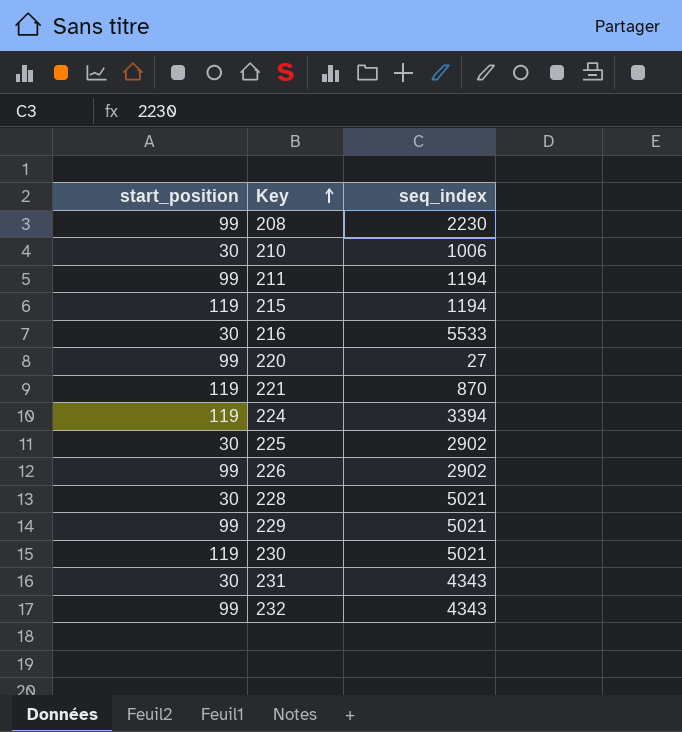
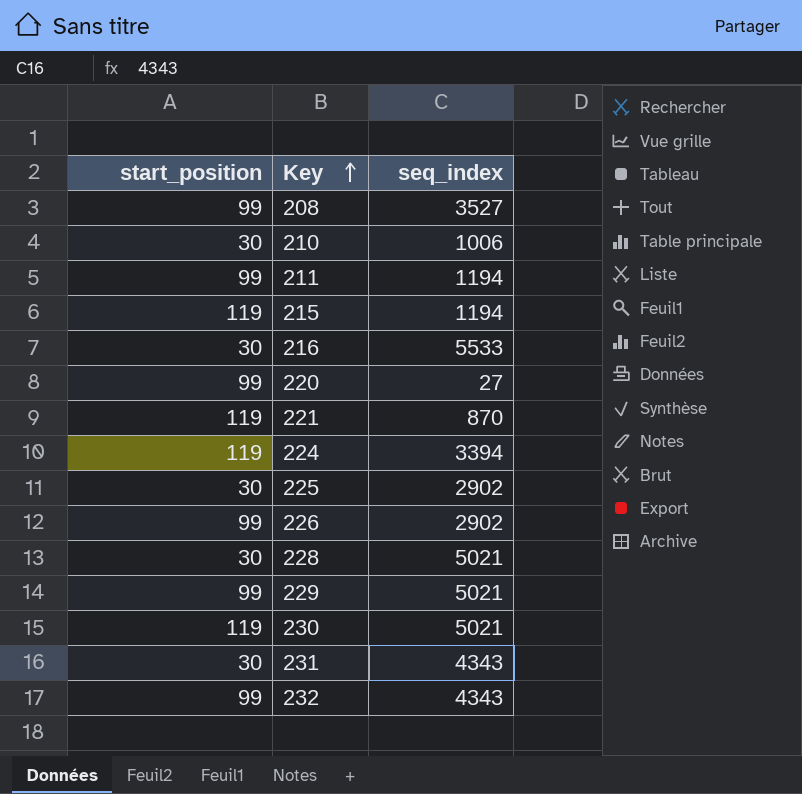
208 | seq_index: 2230 -> 3527

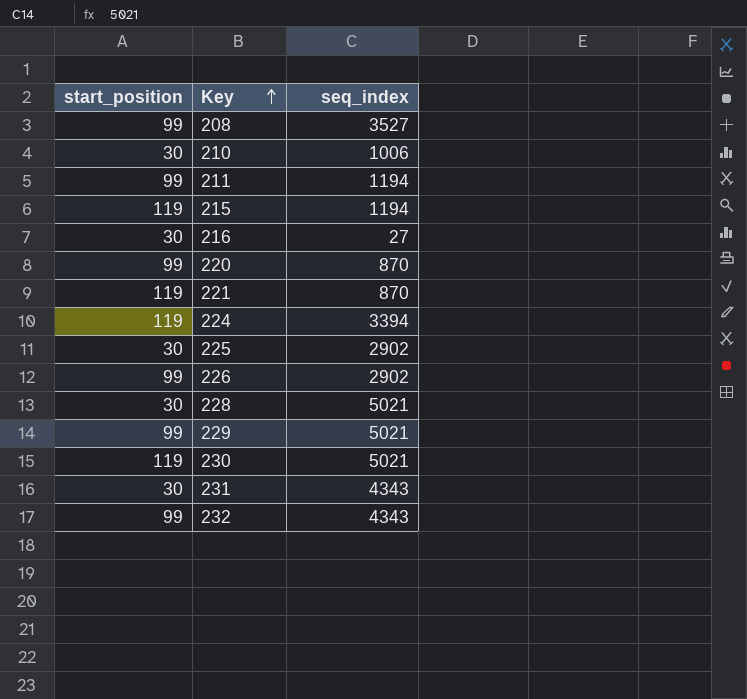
216 | seq_index: 5533 -> 27
220 | seq_index: 27 -> 870

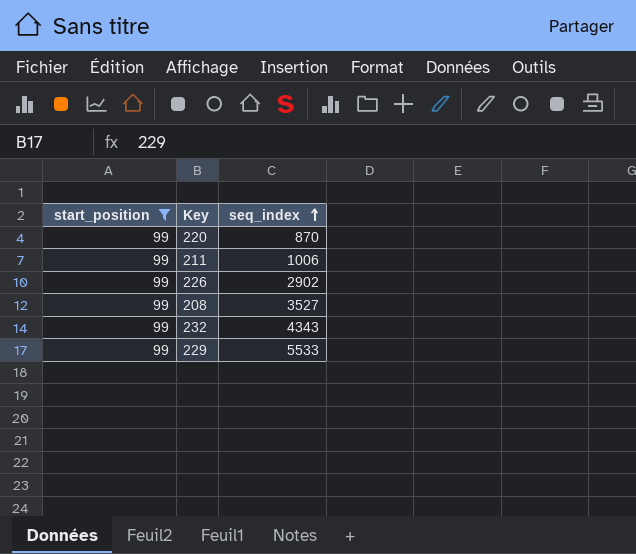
filter: none -> start_position = 99
row order: Key ascending -> seq_index ascending
211 | seq_index: 1194 -> 1006
229 | seq_index: 5021 -> 5533

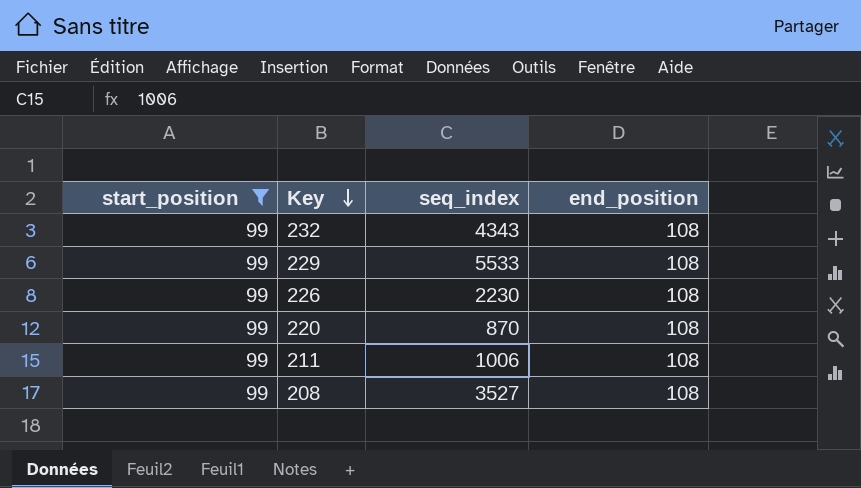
row order: seq_index ascending -> Key descending
column end_position | position: none -> 4
226 | seq_index: 2902 -> 2230

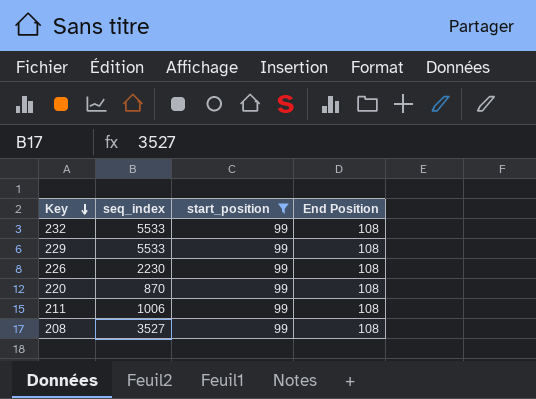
column start_position | position: 1 -> 3
column name: end_position -> End Position
232 | seq_index: 4343 -> 5533

